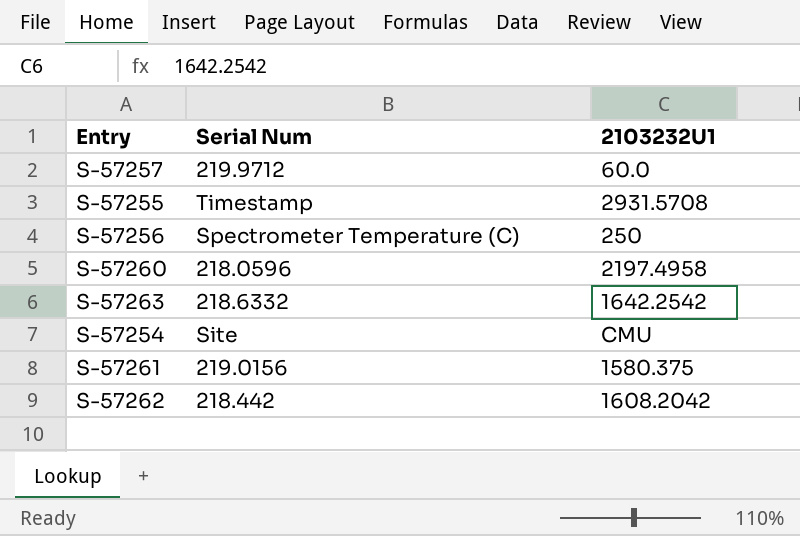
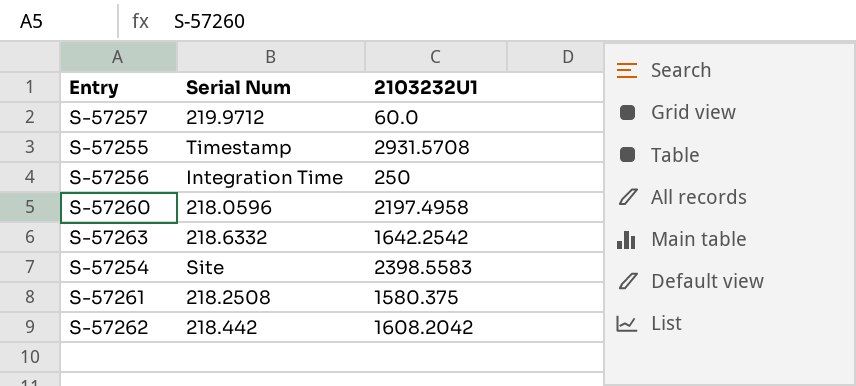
S-57256 | Serial Num: Spectrometer Temperature (C) -> Integration Time
S-57254 | 2103232U1: CMU -> 2398.5583
S-57261 | Serial Num: 219.0156 -> 218.2508

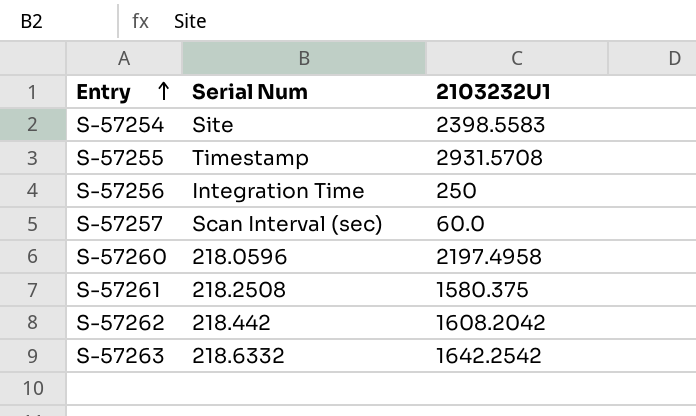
row order: none -> Entry ascending
S-57257 | Serial Num: 219.9712 -> Scan Interval (sec)

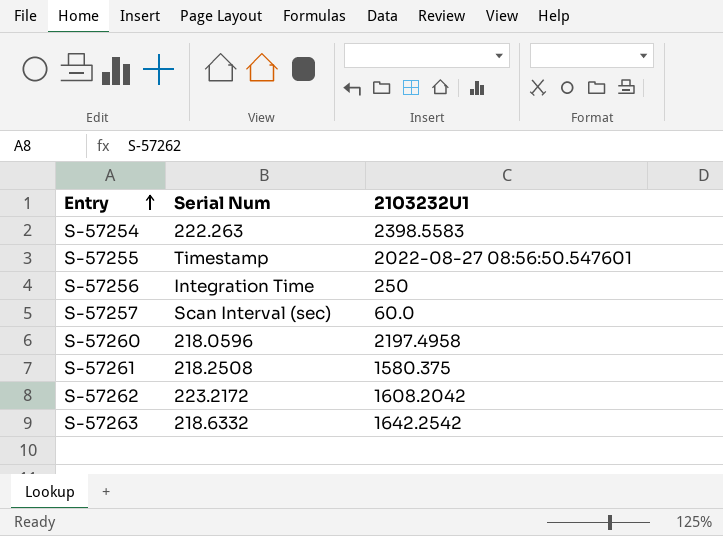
S-57254 | Serial Num: Site -> 222.263
S-57255 | 2103232U1: 2931.5708 -> 2022-08-27 08:56:50.547601
S-57262 | Serial Num: 218.442 -> 223.2172

